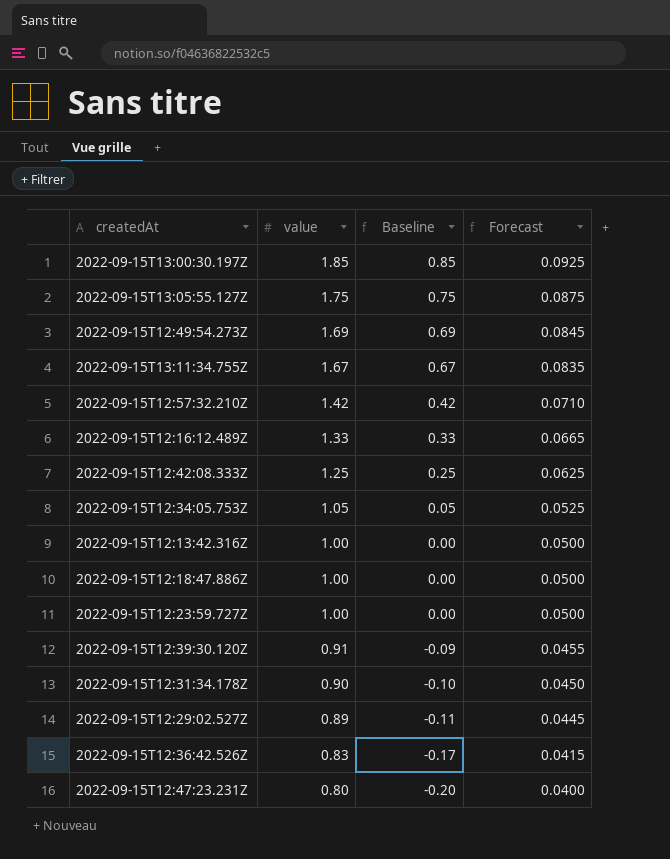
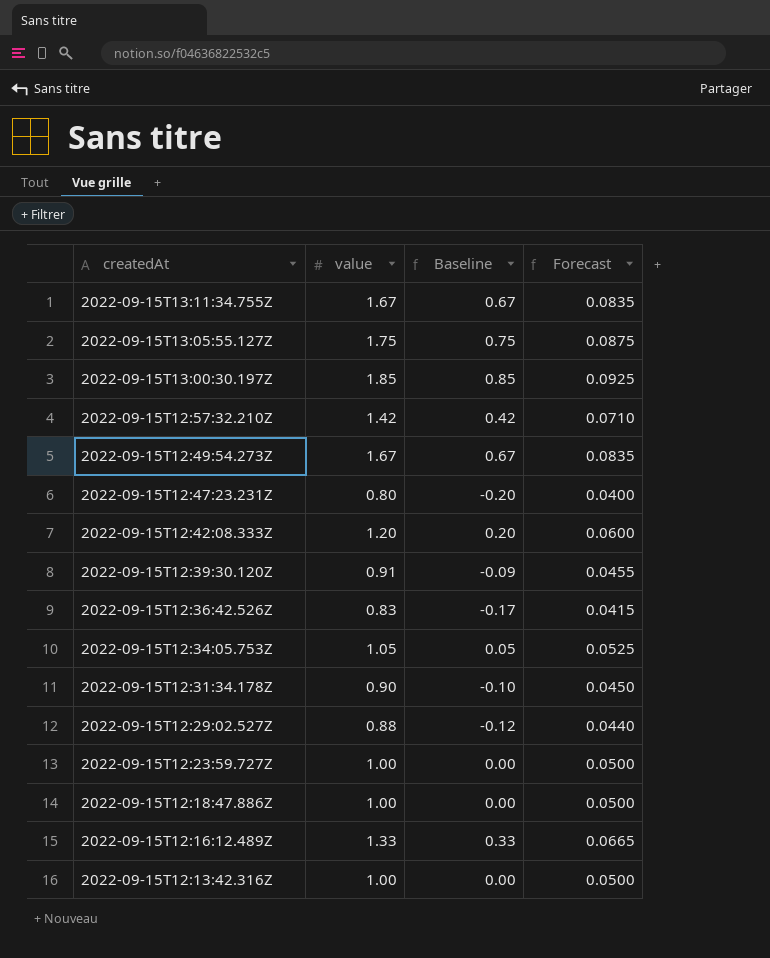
row order: value descending -> createdAt descending
2022-09-15T12:49:54.273Z | value: 1.69 -> 1.67
2022-09-15T12:49:54.273Z | Baseline: 0.69 -> 0.67
2022-09-15T12:49:54.273Z | Forecast: 0.0845 -> 0.0835
2022-09-15T12:42:08.333Z | value: 1.25 -> 1.20
2022-09-15T12:42:08.333Z | Baseline: 0.25 -> 0.20
2022-09-15T12:42:08.333Z | Forecast: 0.0625 -> 0.0600
2022-09-15T12:29:02.527Z | value: 0.89 -> 0.88
2022-09-15T12:29:02.527Z | Baseline: -0.11 -> -0.12
2022-09-15T12:29:02.527Z | Forecast: 0.0445 -> 0.0440

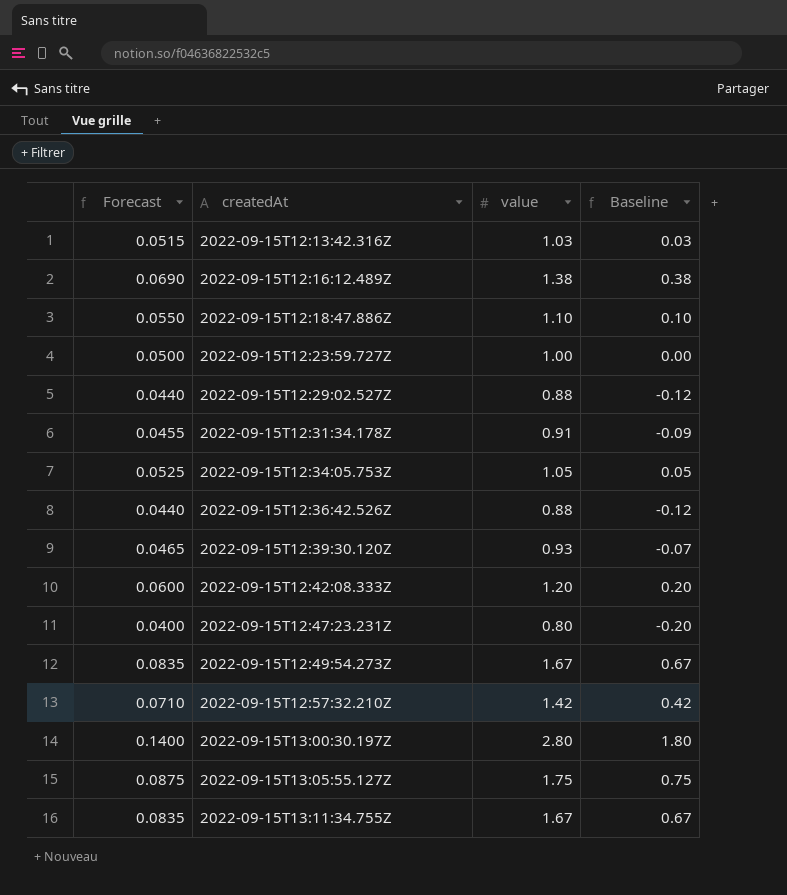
row order: createdAt descending -> createdAt ascending
column Forecast | position: 4 -> 1
2022-09-15T12:13:42.316Z | Forecast: 0.0500 -> 0.0515
2022-09-15T12:13:42.316Z | value: 1.00 -> 1.03
2022-09-15T12:13:42.316Z | Baseline: 0.00 -> 0.03
2022-09-15T12:16:12.489Z | Forecast: 0.0665 -> 0.0690
2022-09-15T12:16:12.489Z | value: 1.33 -> 1.38
2022-09-15T12:16:12.489Z | Baseline: 0.33 -> 0.38
2022-09-15T12:18:47.886Z | Forecast: 0.0500 -> 0.0550
2022-09-15T12:18:47.886Z | value: 1.00 -> 1.10
2022-09-15T12:18:47.886Z | Baseline: 0.00 -> 0.10
2022-09-15T12:31:34.178Z | Forecast: 0.0450 -> 0.0455
2022-09-15T12:31:34.178Z | value: 0.90 -> 0.91
2022-09-15T12:31:34.178Z | Baseline: -0.10 -> -0.09
2022-09-15T12:36:42.526Z | Forecast: 0.0415 -> 0.0440
2022-09-15T12:36:42.526Z | value: 0.83 -> 0.88
2022-09-15T12:36:42.526Z | Baseline: -0.17 -> -0.12
2022-09-15T12:39:30.120Z | Forecast: 0.0455 -> 0.0465
2022-09-15T12:39:30.120Z | value: 0.91 -> 0.93
2022-09-15T12:39:30.120Z | Baseline: -0.09 -> -0.07
2022-09-15T13:00:30.197Z | Forecast: 0.0925 -> 0.1400
2022-09-15T13:00:30.197Z | value: 1.85 -> 2.80
2022-09-15T13:00:30.197Z | Baseline: 0.85 -> 1.80

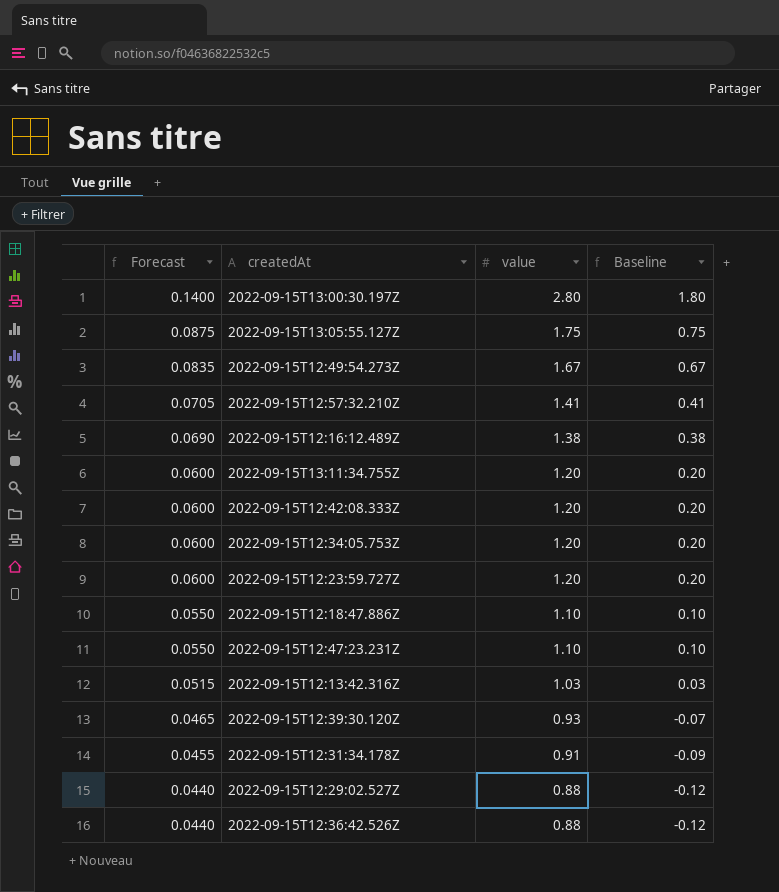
row order: createdAt ascending -> Forecast descending
2022-09-15T12:57:32.210Z | Forecast: 0.0710 -> 0.0705
2022-09-15T12:57:32.210Z | value: 1.42 -> 1.41
2022-09-15T12:57:32.210Z | Baseline: 0.42 -> 0.41
2022-09-15T13:11:34.755Z | Forecast: 0.0835 -> 0.0600
2022-09-15T13:11:34.755Z | value: 1.67 -> 1.20
2022-09-15T13:11:34.755Z | Baseline: 0.67 -> 0.20
2022-09-15T12:34:05.753Z | Forecast: 0.0525 -> 0.0600
2022-09-15T12:34:05.753Z | value: 1.05 -> 1.20
2022-09-15T12:34:05.753Z | Baseline: 0.05 -> 0.20
2022-09-15T12:23:59.727Z | Forecast: 0.0500 -> 0.0600
2022-09-15T12:23:59.727Z | value: 1.00 -> 1.20
2022-09-15T12:23:59.727Z | Baseline: 0.00 -> 0.20
2022-09-15T12:47:23.231Z | Forecast: 0.0400 -> 0.0550
2022-09-15T12:47:23.231Z | value: 0.80 -> 1.10
2022-09-15T12:47:23.231Z | Baseline: -0.20 -> 0.10

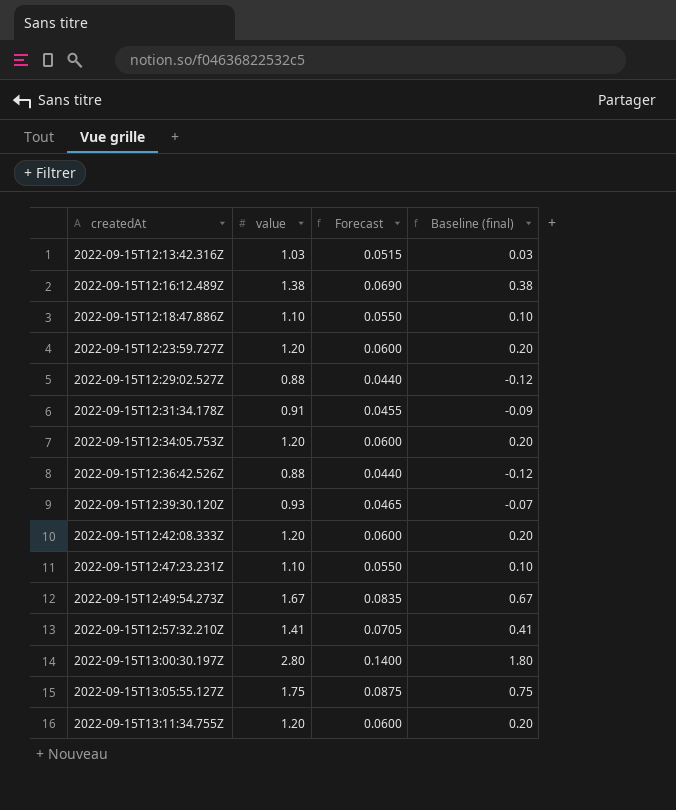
row order: Forecast descending -> createdAt ascending
column Forecast | position: 1 -> 3
column name: Baseline -> Baseline (final)

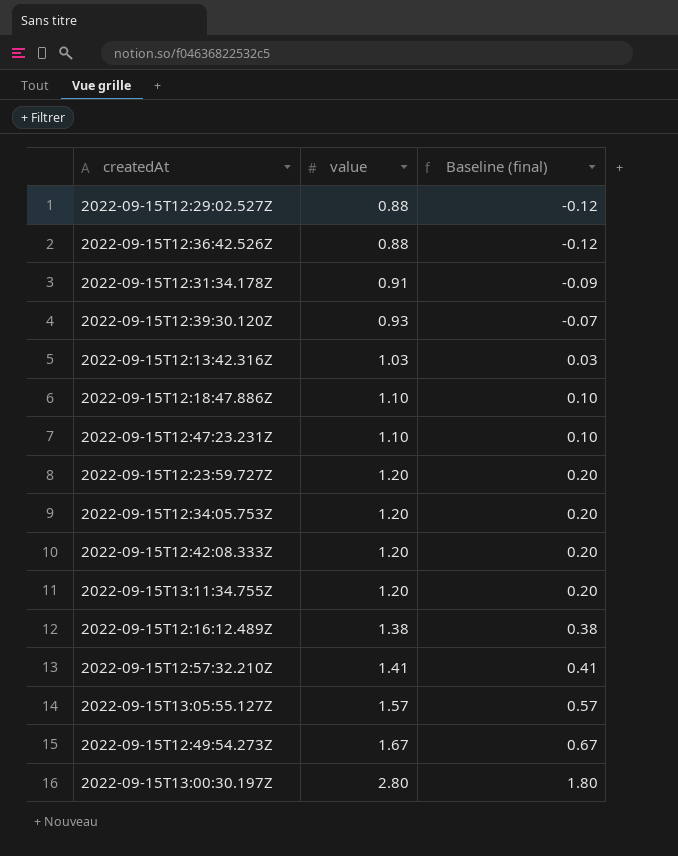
row order: createdAt ascending -> value ascending
column Forecast | formula: [value] * 0.05 -> none
2022-09-15T13:05:55.127Z | value: 1.75 -> 1.57
2022-09-15T13:05:55.127Z | Baseline (final): 0.75 -> 0.57

